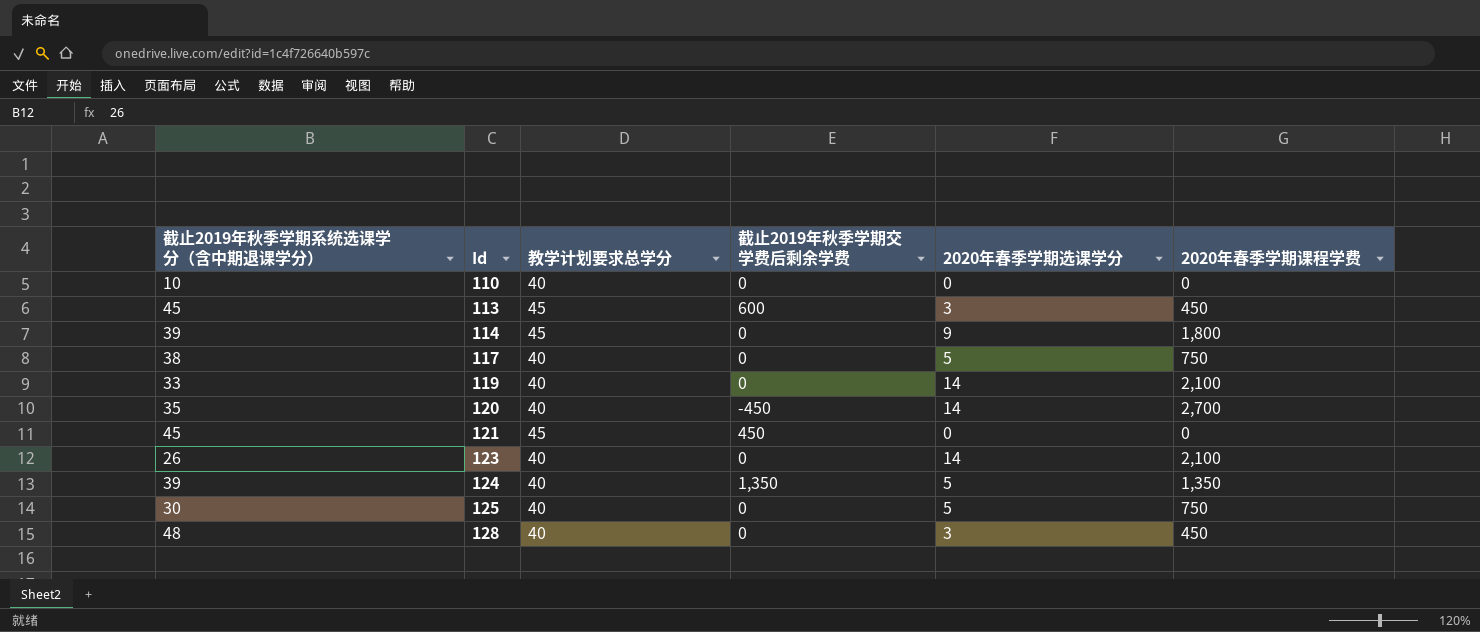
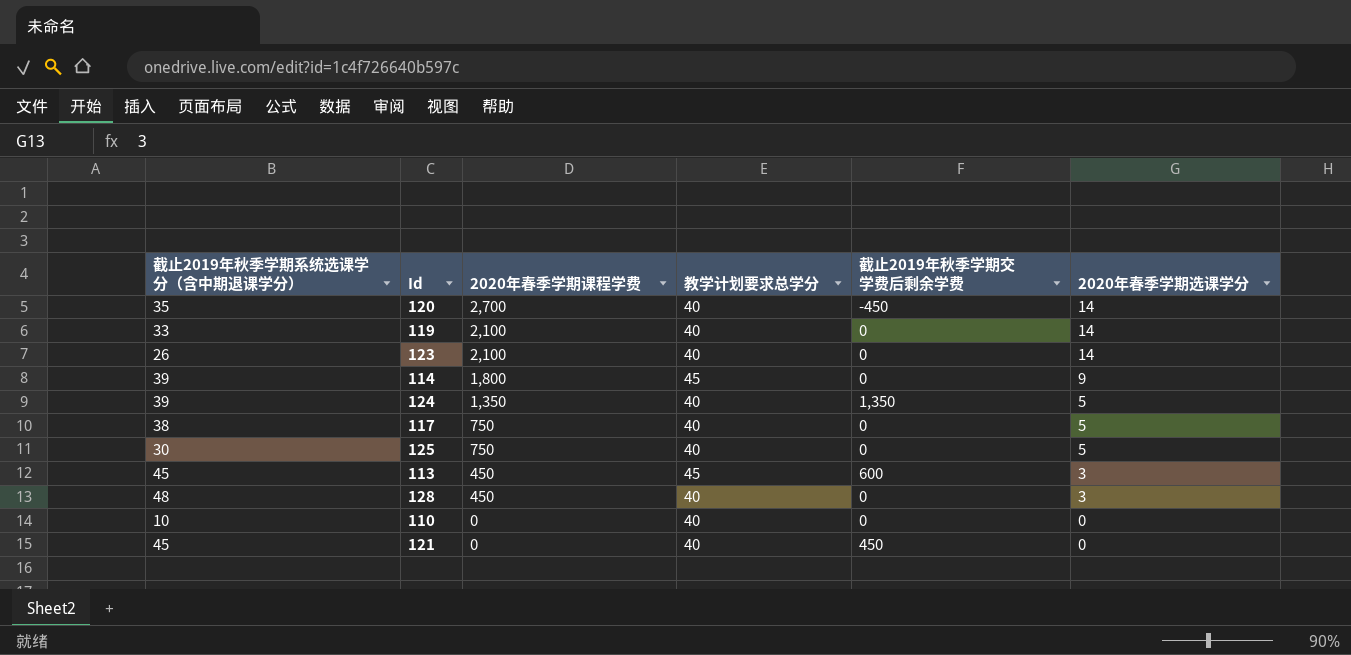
row order: Id ascending -> 2020年春季学期课程学费 descending
column 2020年春季学期课程学费 | position: 6 -> 3
121 | 教学计划要求总学分: 45 -> 40

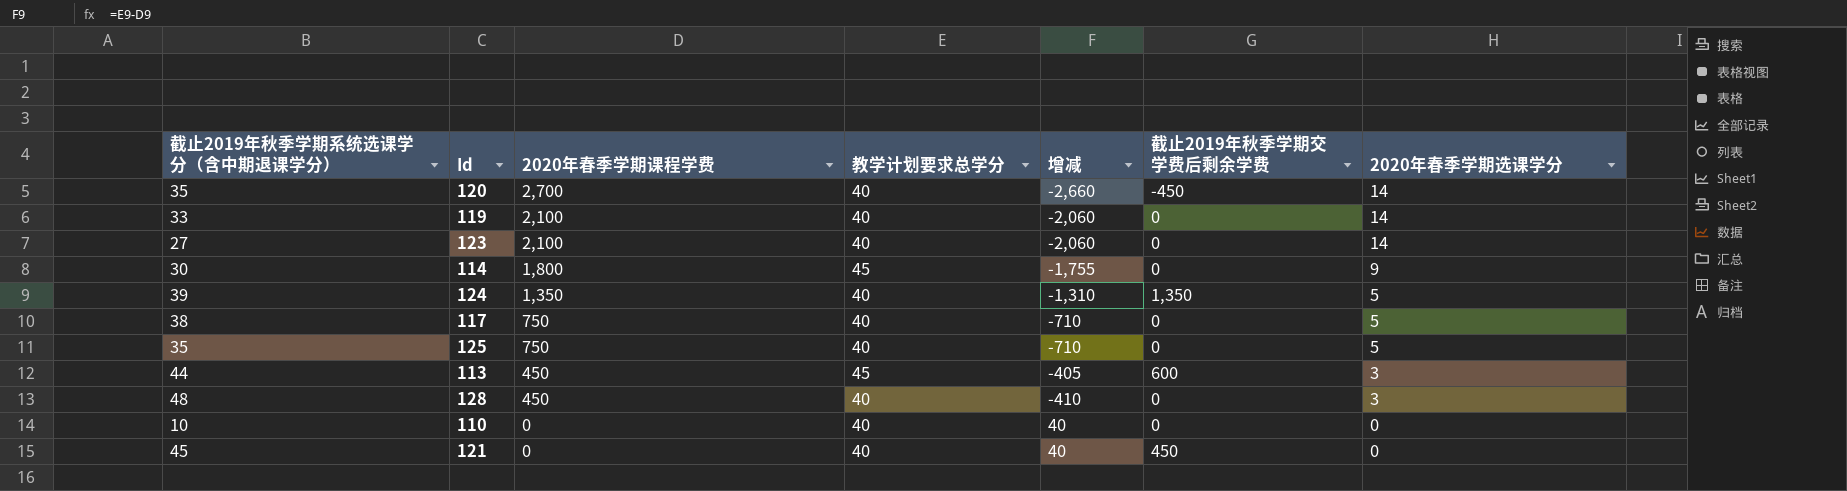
column 增减 | formula: none -> [教学计划要求总学分] - [2020年春季学期课程学费]
123 | 截止2019年秋季学期系统选课学分（含中期退课学分）: 26 -> 27
114 | 截止2019年秋季学期系统选课学分（含中期退课学分）: 39 -> 30
125 | 截止2019年秋季学期系统选课学分（含中期退课学分）: 30 -> 35
113 | 截止2019年秋季学期系统选课学分（含中期退课学分）: 45 -> 44

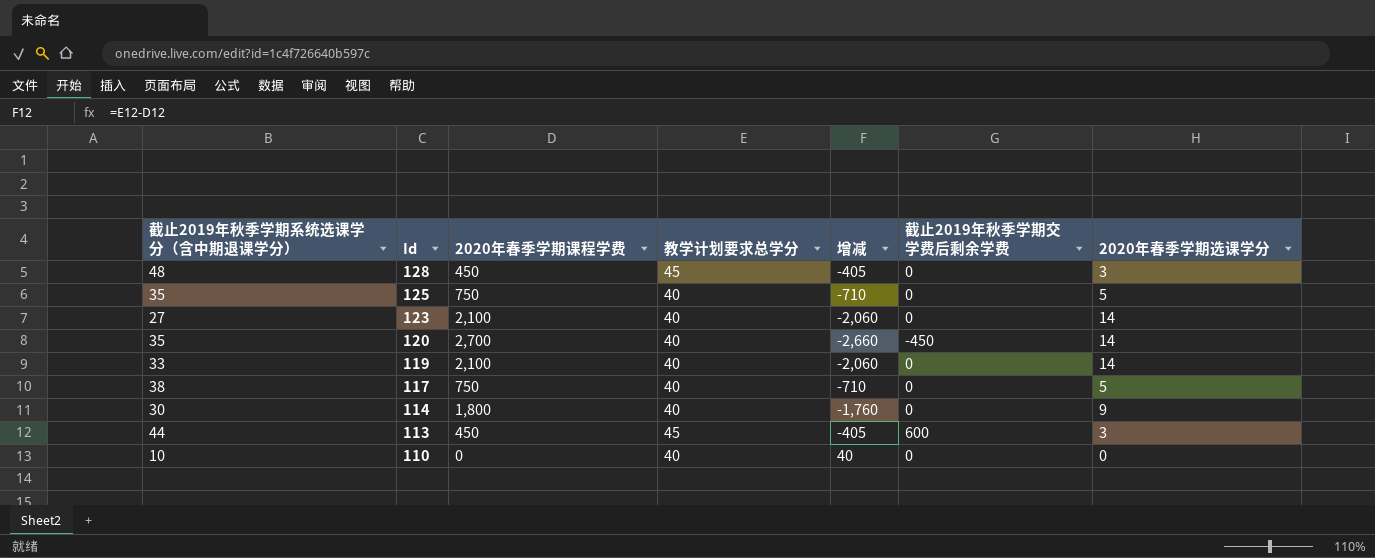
row order: 2020年春季学期课程学费 descending -> Id descending
row 124: 39 | 1,350 | 40 | -1,310 | 1,350 | 5 -> none
row 121: 45 | 0 | 40 | 40 | 450 | 0 -> none
128 | 教学计划要求总学分: 40 -> 45
128 | 增减: -410 -> -405
114 | 教学计划要求总学分: 45 -> 40
114 | 增减: -1,755 -> -1,760

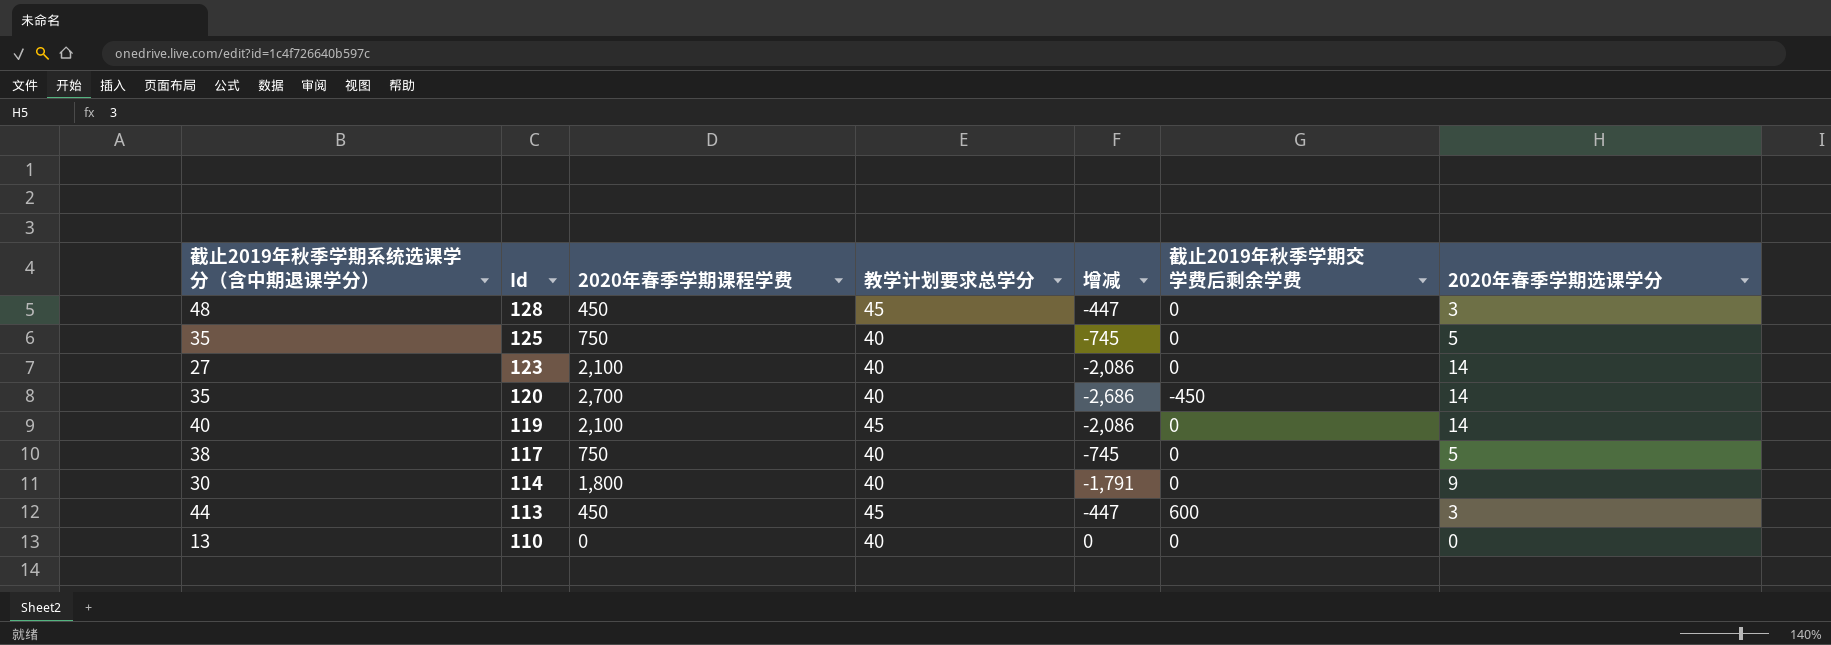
column 增减 | formula: [教学计划要求总学分] - [2020年春季学期课程学费] -> [2020年春季学期选课学分] - [2020年春季学期课程学费]
119 | 截止2019年秋季学期系统选课学分（含中期退课学分）: 33 -> 40
119 | 教学计划要求总学分: 40 -> 45
110 | 截止2019年秋季学期系统选课学分（含中期退课学分）: 10 -> 13

